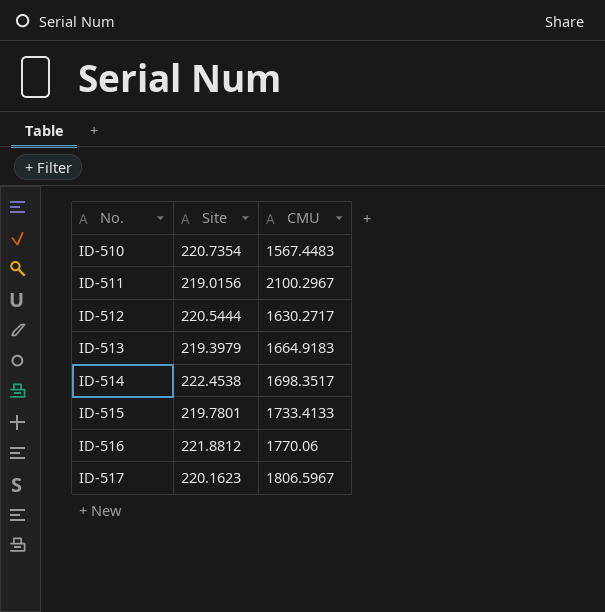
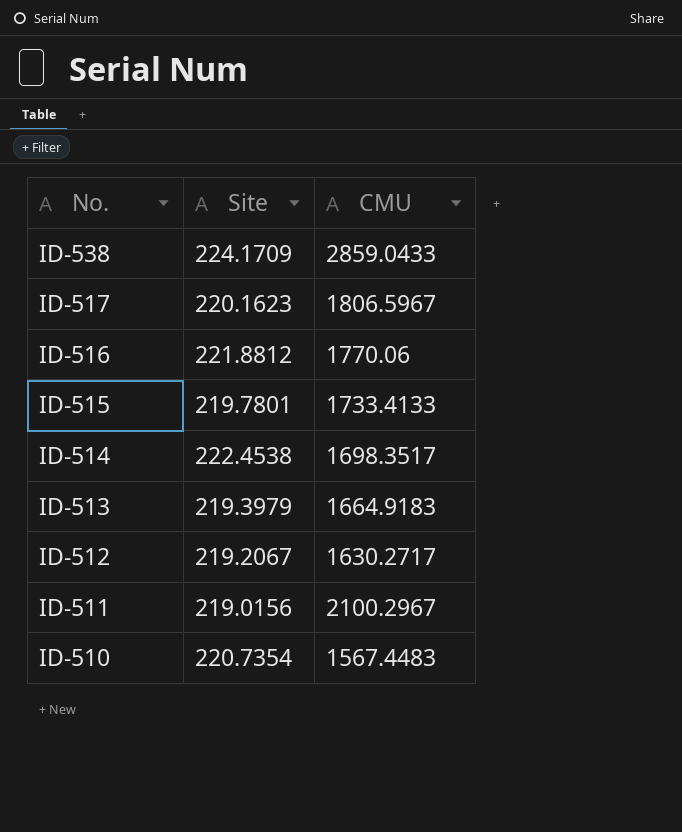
row order: No. ascending -> No. descending
row ID-538: none -> 224.1709 | 2859.0433
ID-512 | Site: 220.5444 -> 219.2067

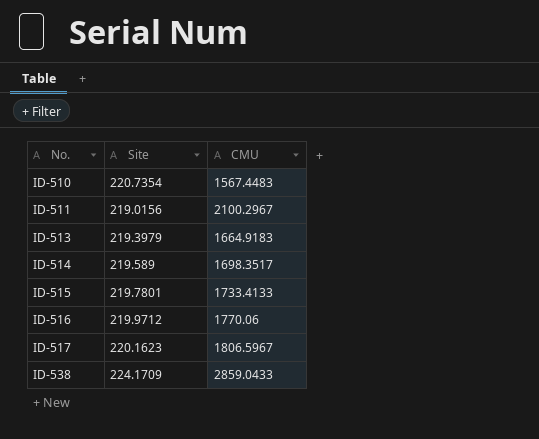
row order: No. descending -> No. ascending
row ID-512: 219.2067 | 1630.2717 -> none
ID-514 | Site: 222.4538 -> 219.589
ID-516 | Site: 221.8812 -> 219.9712

